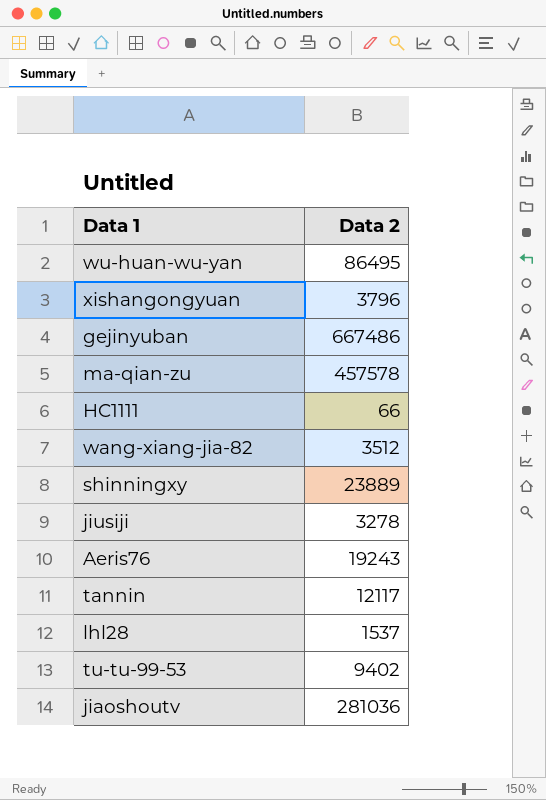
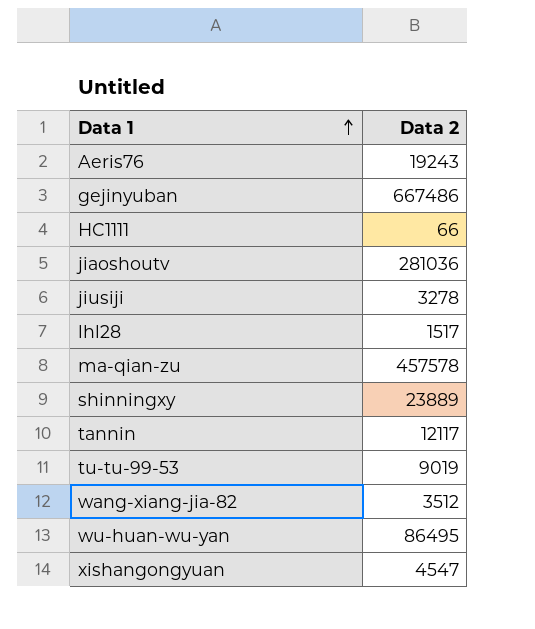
row order: none -> Data 1 ascending
lhl28 | Data 2: 1537 -> 1517
tu-tu-99-53 | Data 2: 9402 -> 9019
xishangongyuan | Data 2: 3796 -> 4547

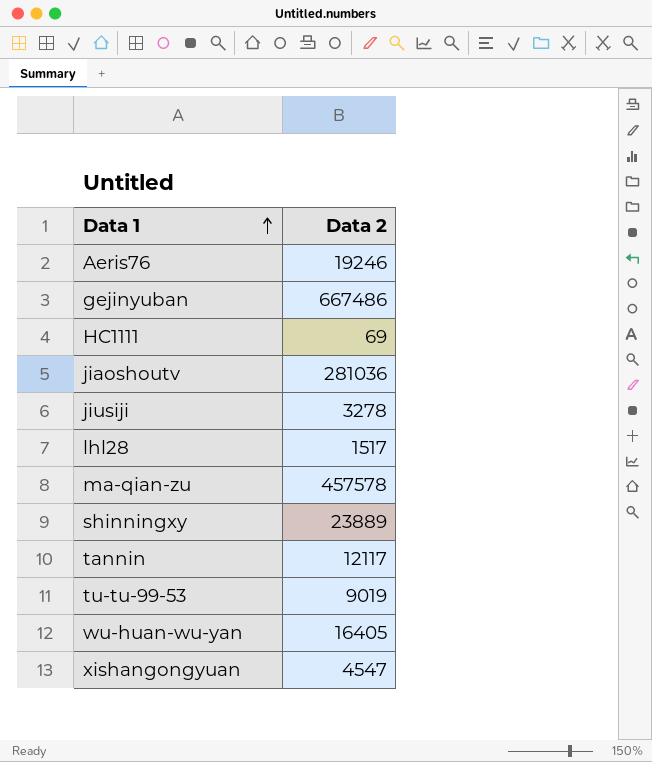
row wang-xiang-jia-82: 3512 -> none
Aeris76 | Data 2: 19243 -> 19246
HC1111 | Data 2: 66 -> 69
wu-huan-wu-yan | Data 2: 86495 -> 16405

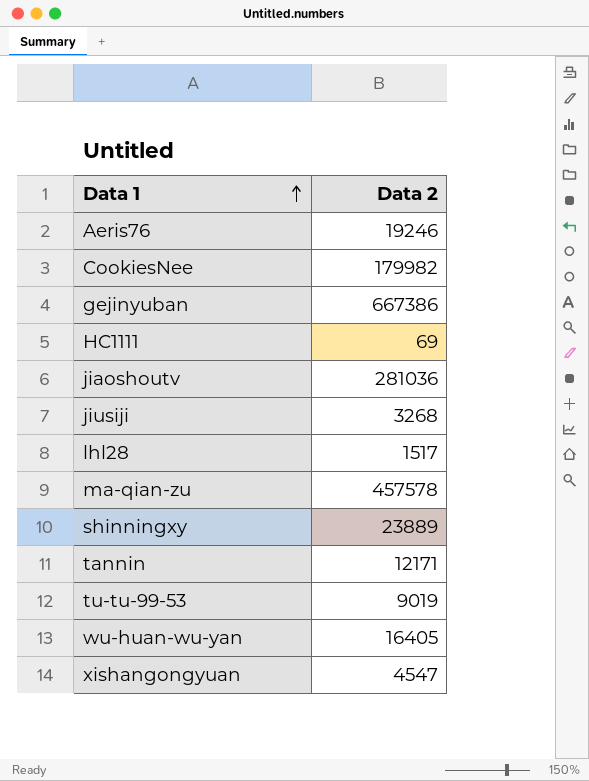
row CookiesNee: none -> 179982
gejinyuban | Data 2: 667486 -> 667386
jiusiji | Data 2: 3278 -> 3268
tannin | Data 2: 12117 -> 12171

